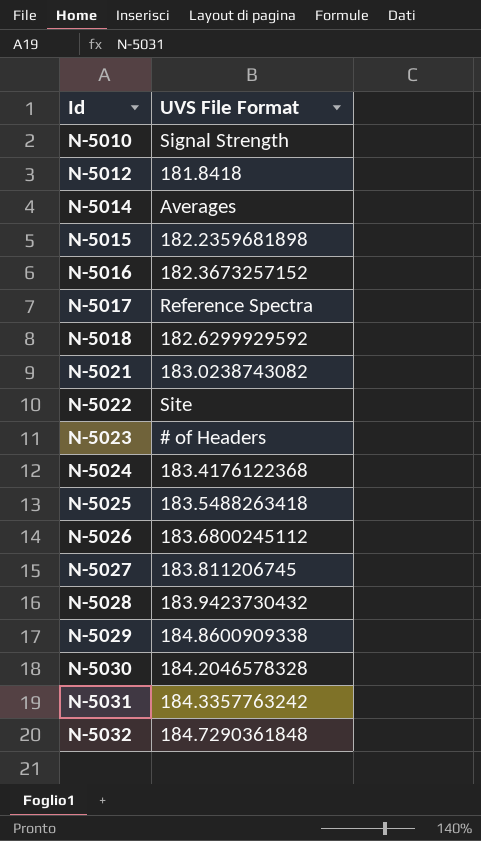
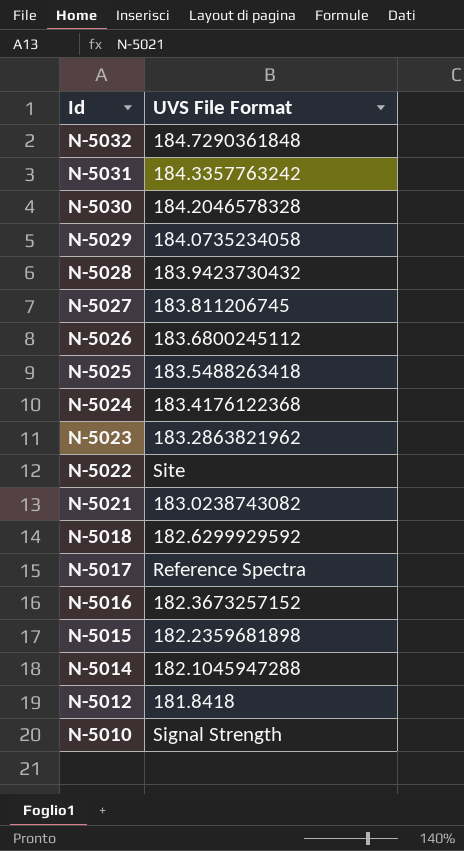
row order: Id ascending -> Id descending
N-5029 | UVS File Format: 184.8600909338 -> 184.0735234058
N-5023 | UVS File Format: # of Headers -> 183.2863821962
N-5014 | UVS File Format: Averages -> 182.1045947288

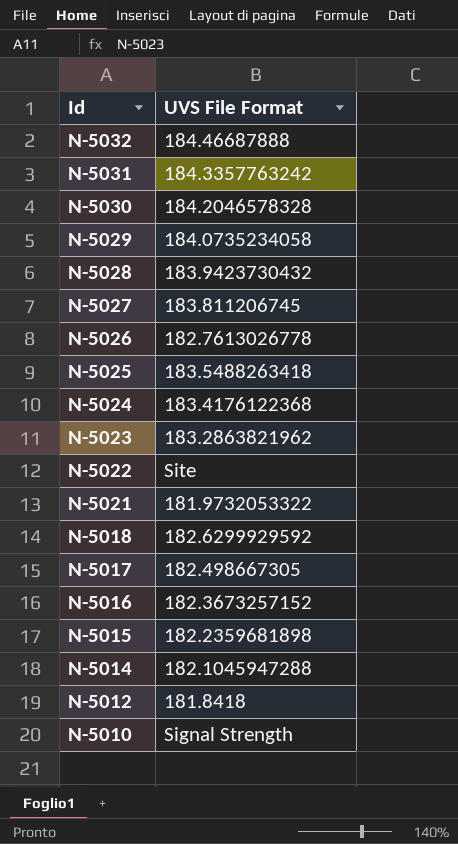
N-5032 | UVS File Format: 184.7290361848 -> 184.46687888
N-5026 | UVS File Format: 183.6800245112 -> 182.7613026778
N-5021 | UVS File Format: 183.0238743082 -> 181.9732053322
N-5017 | UVS File Format: Reference Spectra -> 182.498667305

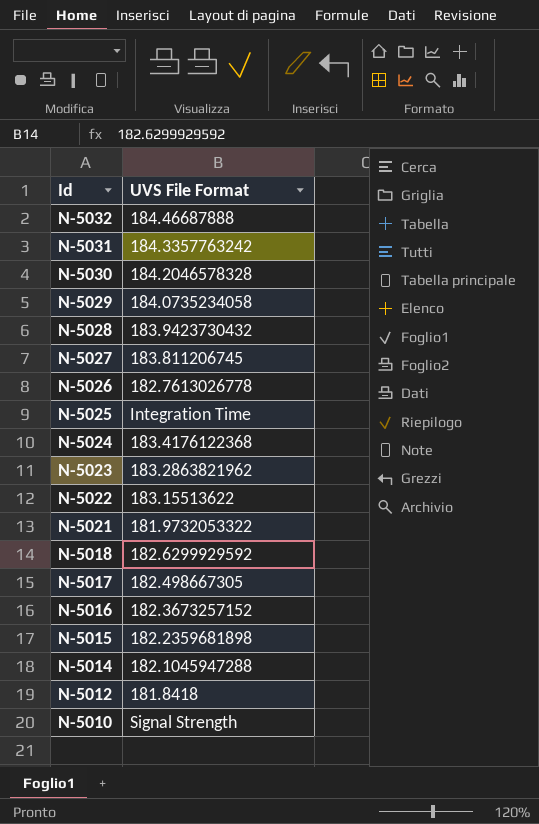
N-5025 | UVS File Format: 183.5488263418 -> Integration Time
N-5022 | UVS File Format: Site -> 183.15513622

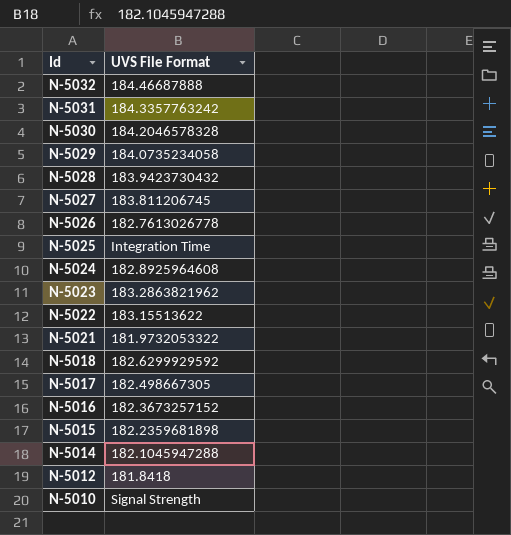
N-5024 | UVS File Format: 183.4176122368 -> 182.8925964608

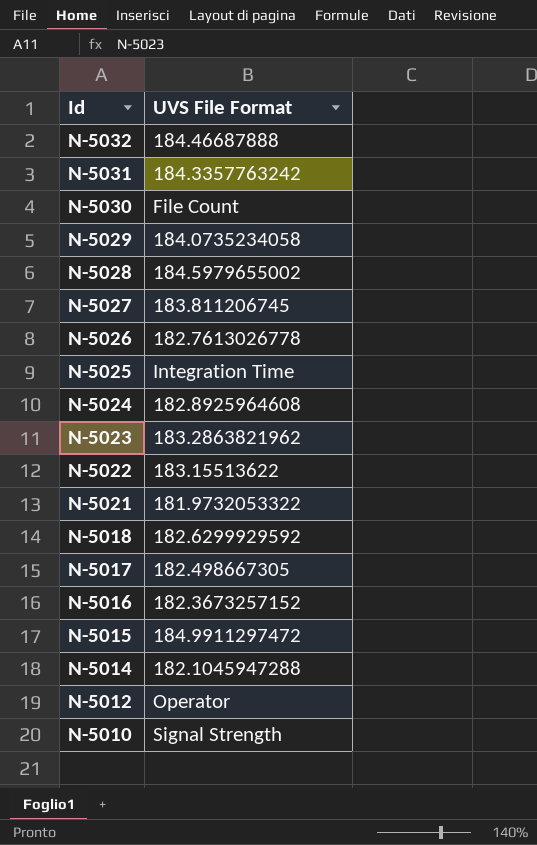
N-5030 | UVS File Format: 184.2046578328 -> File Count
N-5028 | UVS File Format: 183.9423730432 -> 184.5979655002
N-5015 | UVS File Format: 182.2359681898 -> 184.9911297472
N-5012 | UVS File Format: 181.8418 -> Operator

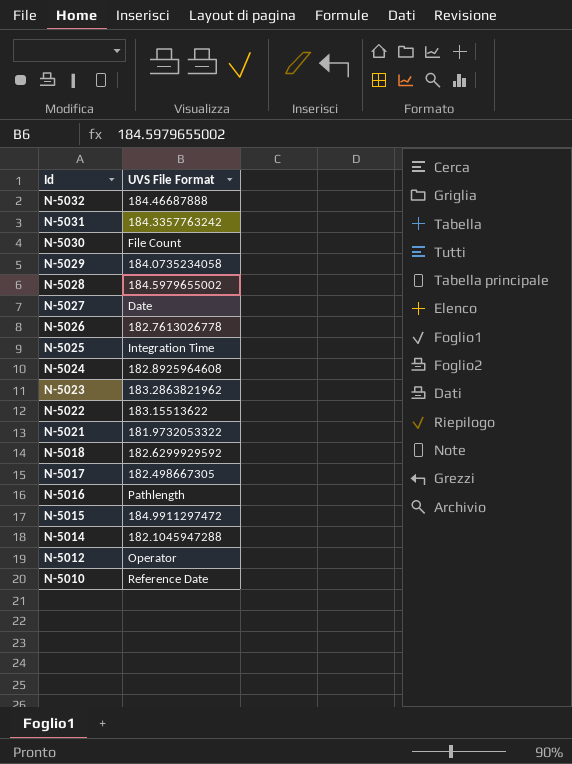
N-5027 | UVS File Format: 183.811206745 -> Date
N-5016 | UVS File Format: 182.3673257152 -> Pathlength
N-5010 | UVS File Format: Signal Strength -> Reference Date

